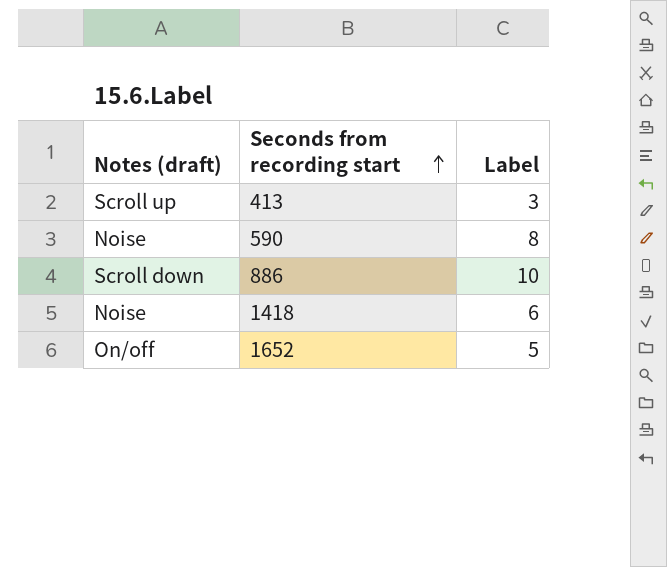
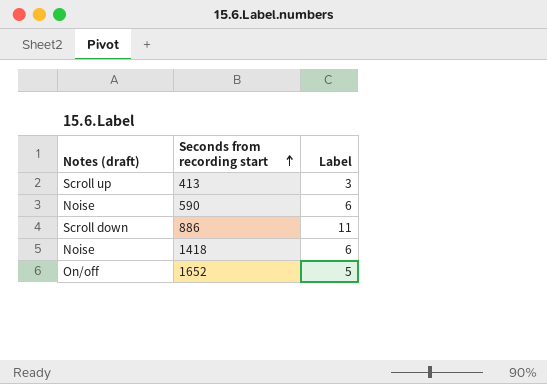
590 | Label: 8 -> 6
886 | Label: 10 -> 11

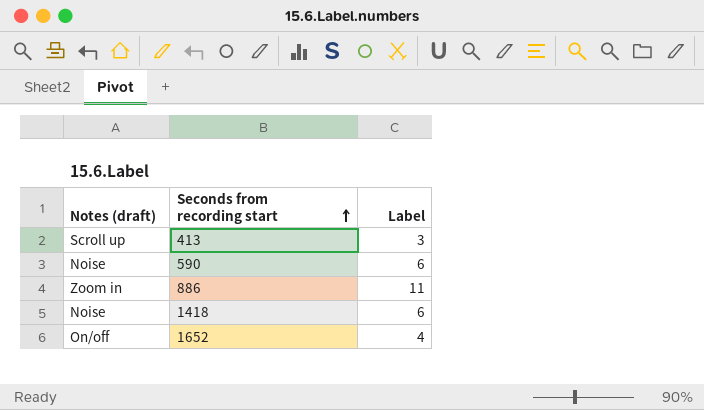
886 | Notes (draft): Scroll down -> Zoom in
1652 | Label: 5 -> 4

